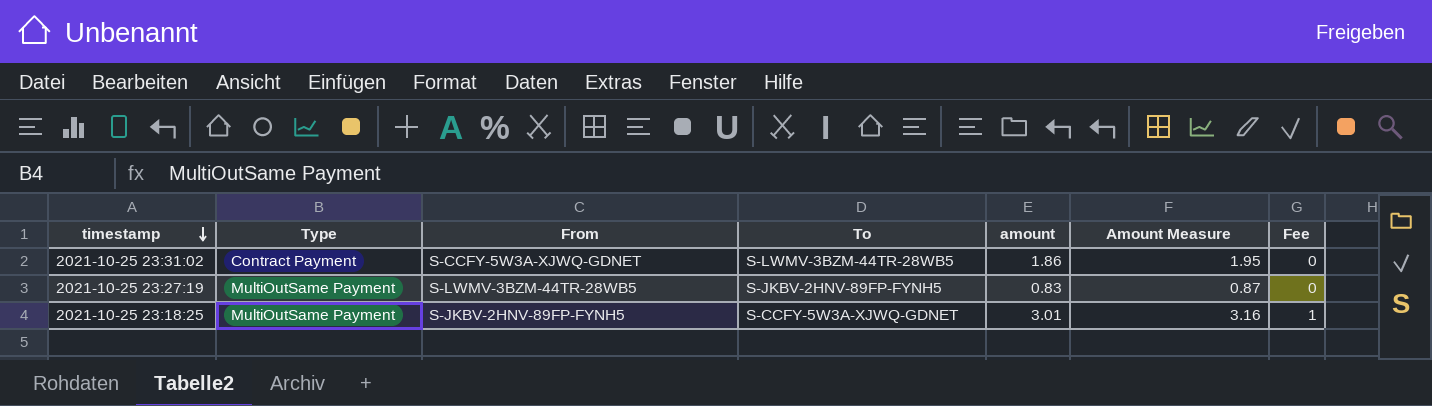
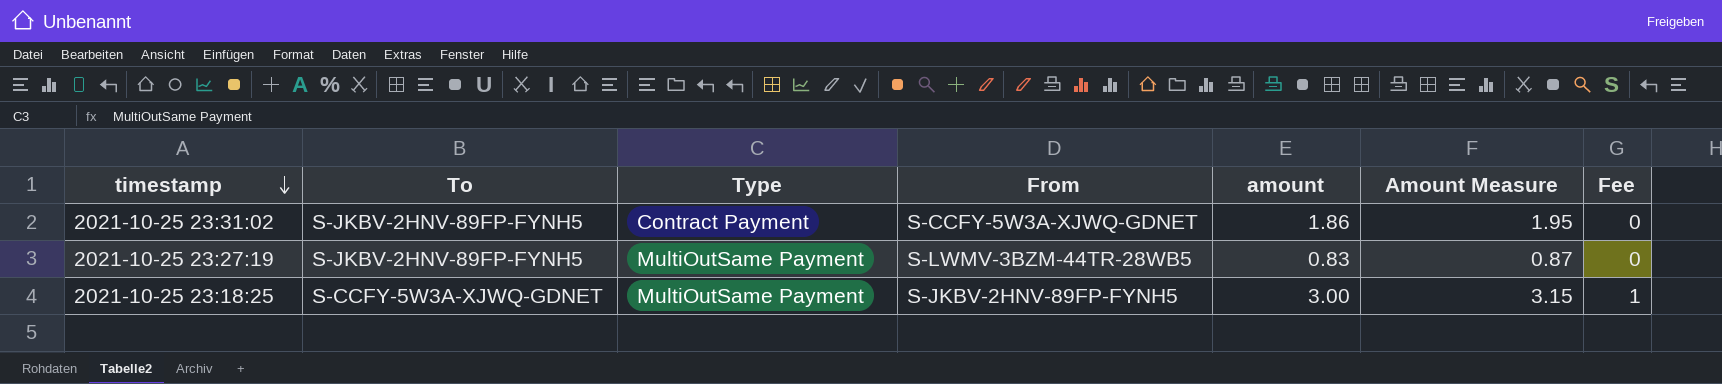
column To | position: 4 -> 2
2021-10-25 23:31:02 | To: S-LWMV-3BZM-44TR-28WB5 -> S-JKBV-2HNV-89FP-FYNH5
2021-10-25 23:18:25 | amount: 3.01 -> 3.00
2021-10-25 23:18:25 | Amount Measure: 3.16 -> 3.15

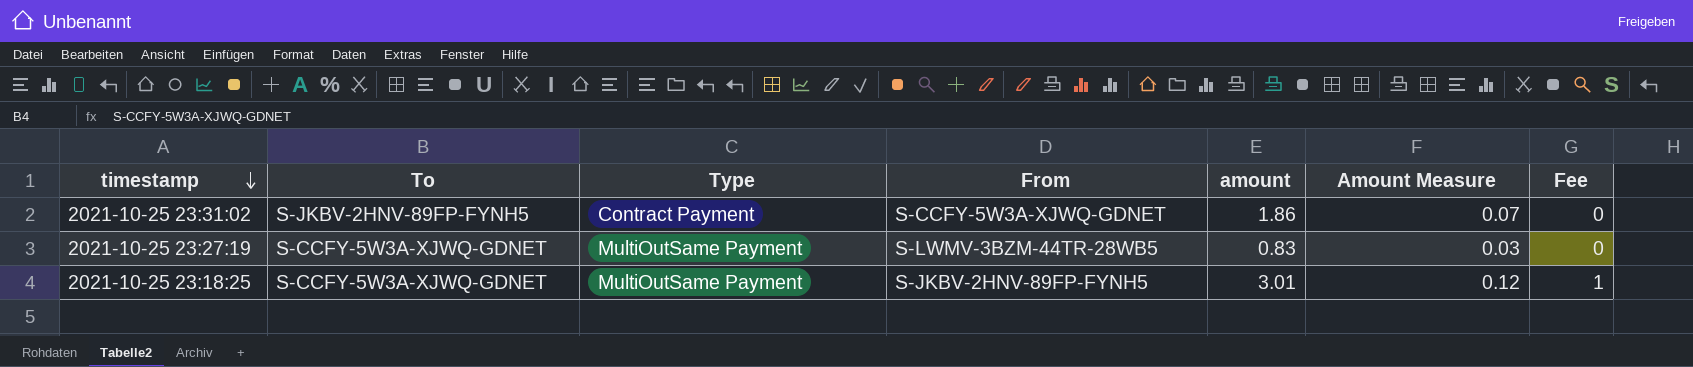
column Amount Measure | formula: [amount] * 1.05 -> [amount] * 0.04
2021-10-25 23:27:19 | To: S-JKBV-2HNV-89FP-FYNH5 -> S-CCFY-5W3A-XJWQ-GDNET
2021-10-25 23:18:25 | amount: 3.00 -> 3.01

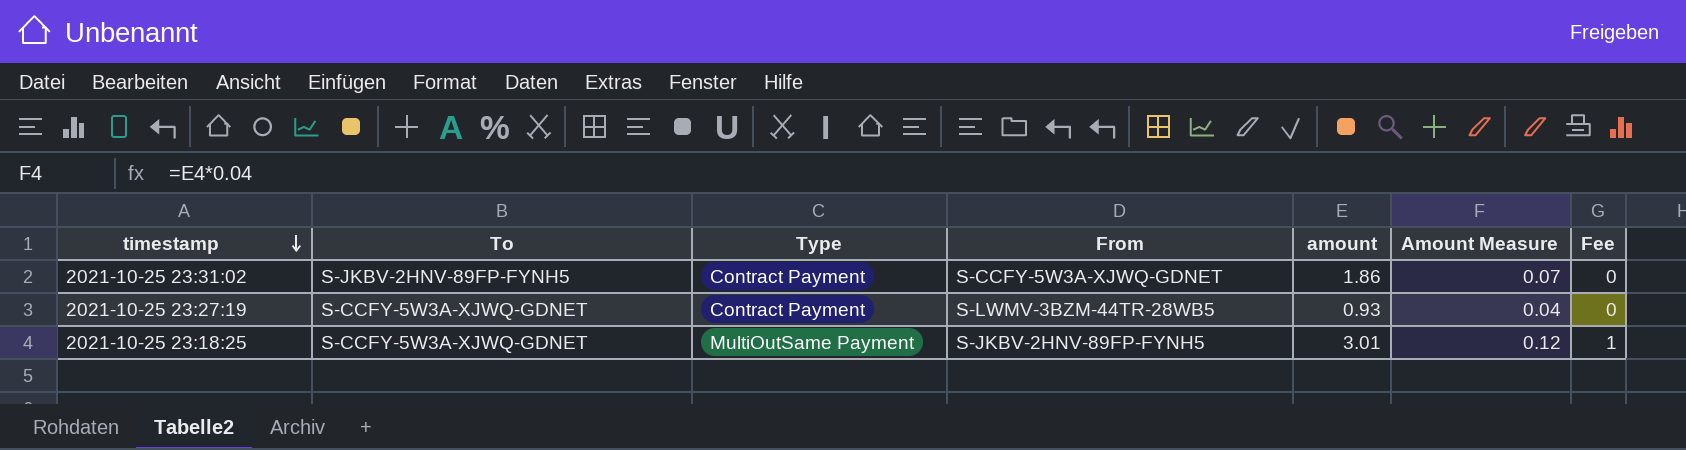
2021-10-25 23:27:19 | Type: MultiOutSame Payment -> Contract Payment
2021-10-25 23:27:19 | amount: 0.83 -> 0.93
2021-10-25 23:27:19 | Amount Measure: 0.03 -> 0.04

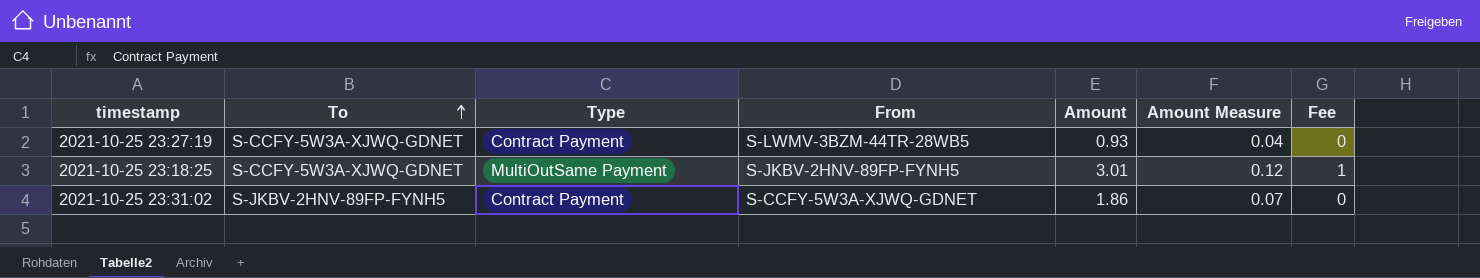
row order: timestamp descending -> To ascending
column name: amount -> Amount

